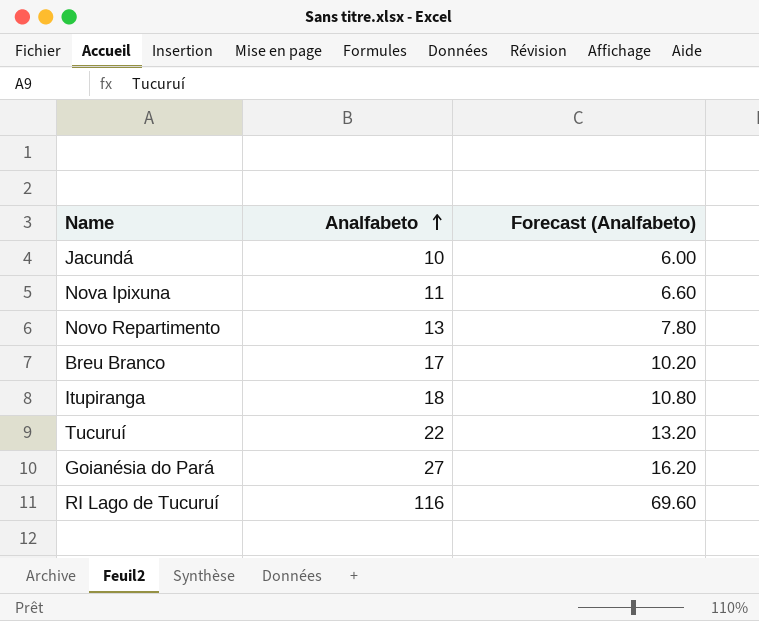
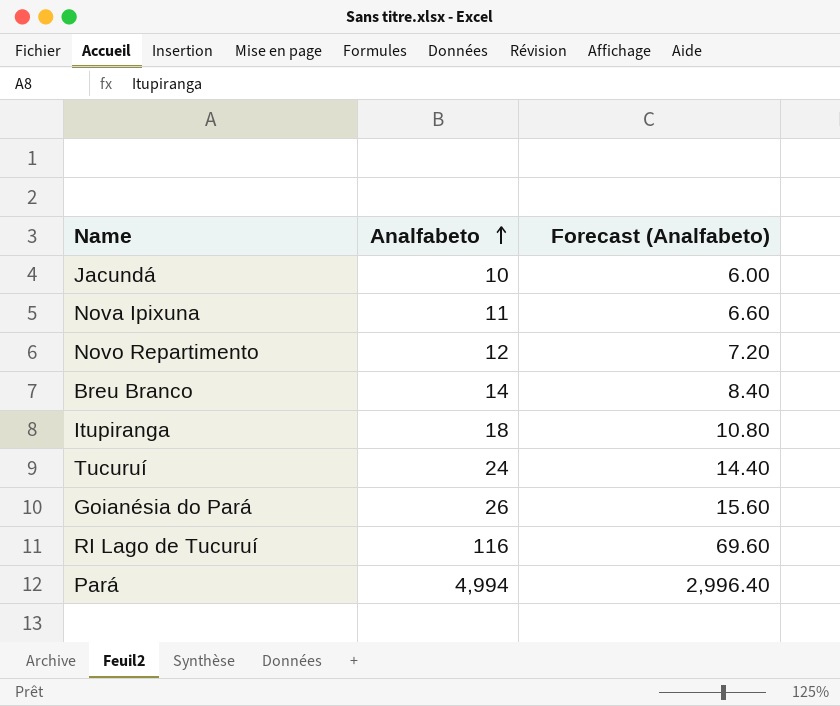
Novo Repartimento | Analfabeto: 13 -> 12
Novo Repartimento | Forecast (Analfabeto): 7.80 -> 7.20
Breu Branco | Analfabeto: 17 -> 14
Breu Branco | Forecast (Analfabeto): 10.20 -> 8.40
Tucuruí | Analfabeto: 22 -> 24
Tucuruí | Forecast (Analfabeto): 13.20 -> 14.40
Goianésia do Pará | Analfabeto: 27 -> 26
Goianésia do Pará | Forecast (Analfabeto): 16.20 -> 15.60
row Pará: none -> 4,994 | 2,996.40

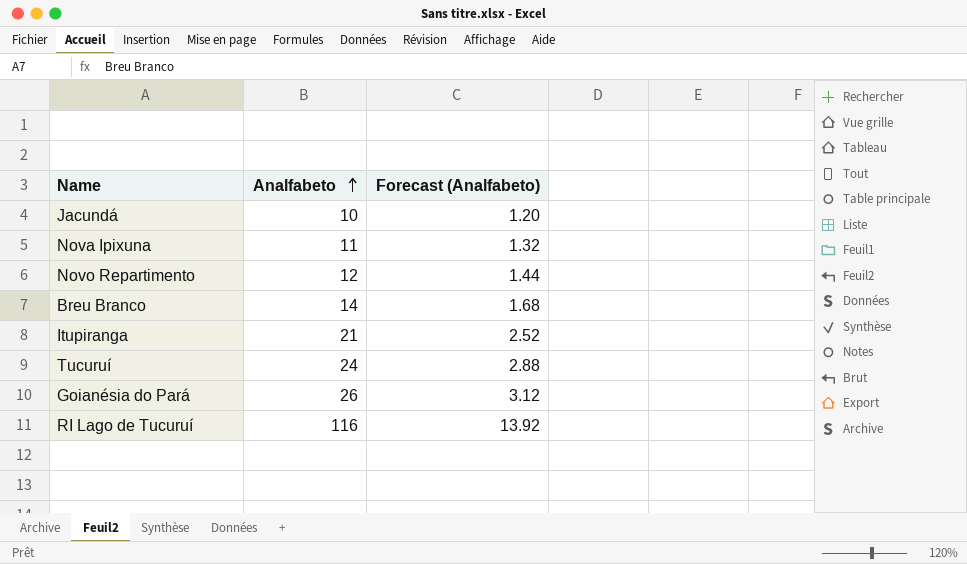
column Forecast (Analfabeto) | formula: [Analfabeto] * 0.6 -> [Analfabeto] * 0.12
row Pará: 4,994 | 2,996.40 -> none
Itupiranga | Analfabeto: 18 -> 21

